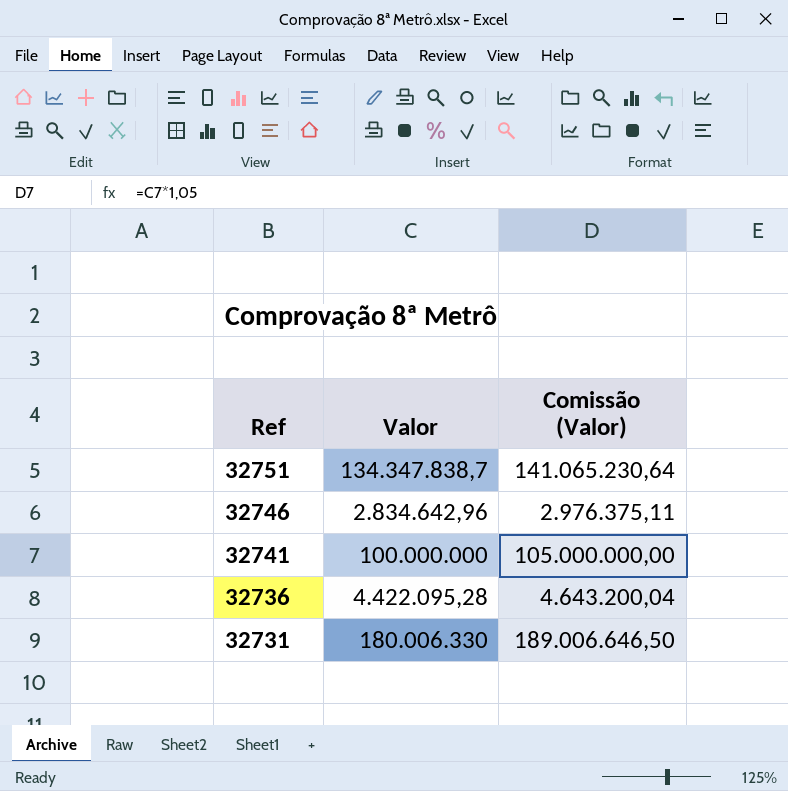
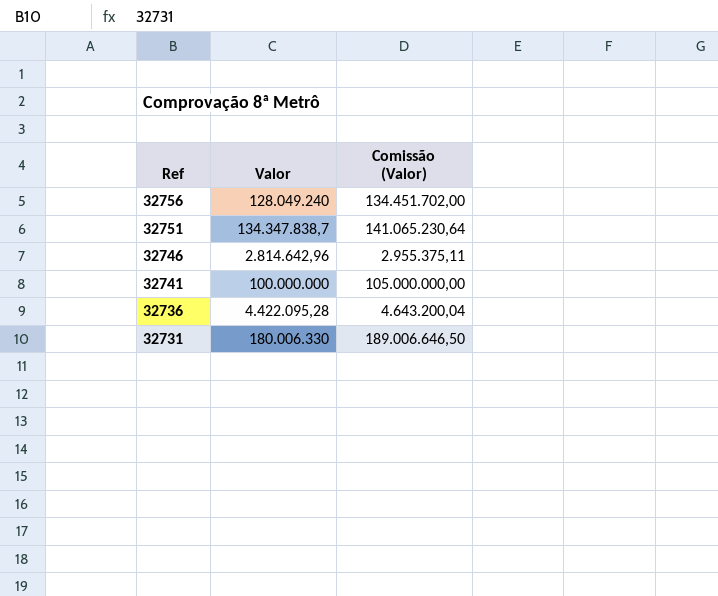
row 32756: none -> 128.049.240 | 134.451.702,00
32746 | Valor: 2.834.642,96 -> 2.814.642,96
32746 | Comissão (Valor): 2.976.375,11 -> 2.955.375,11

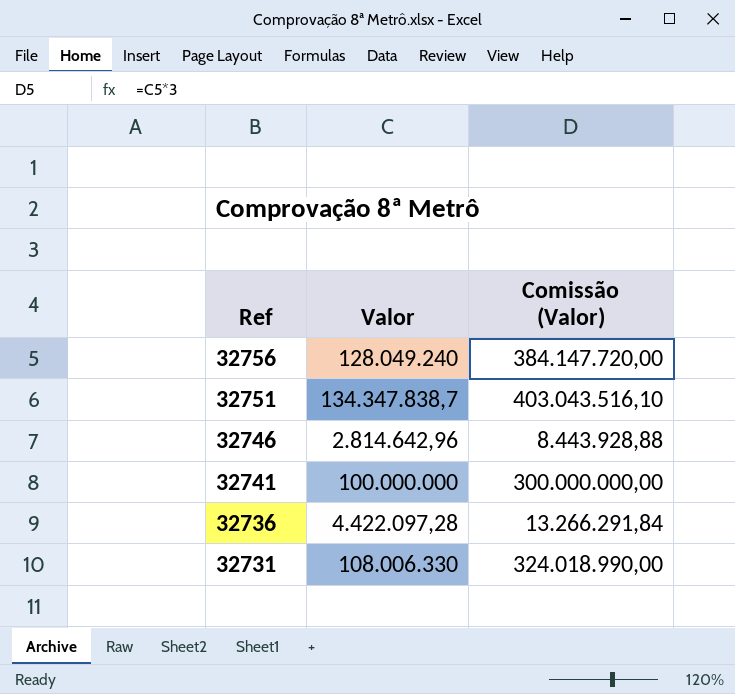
column Comissão (Valor) | formula: [Valor] * 1,05 -> [Valor] * 3
32736 | Valor: 4.422.095,28 -> 4.422.097,28
32731 | Valor: 180.006.330 -> 108.006.330

